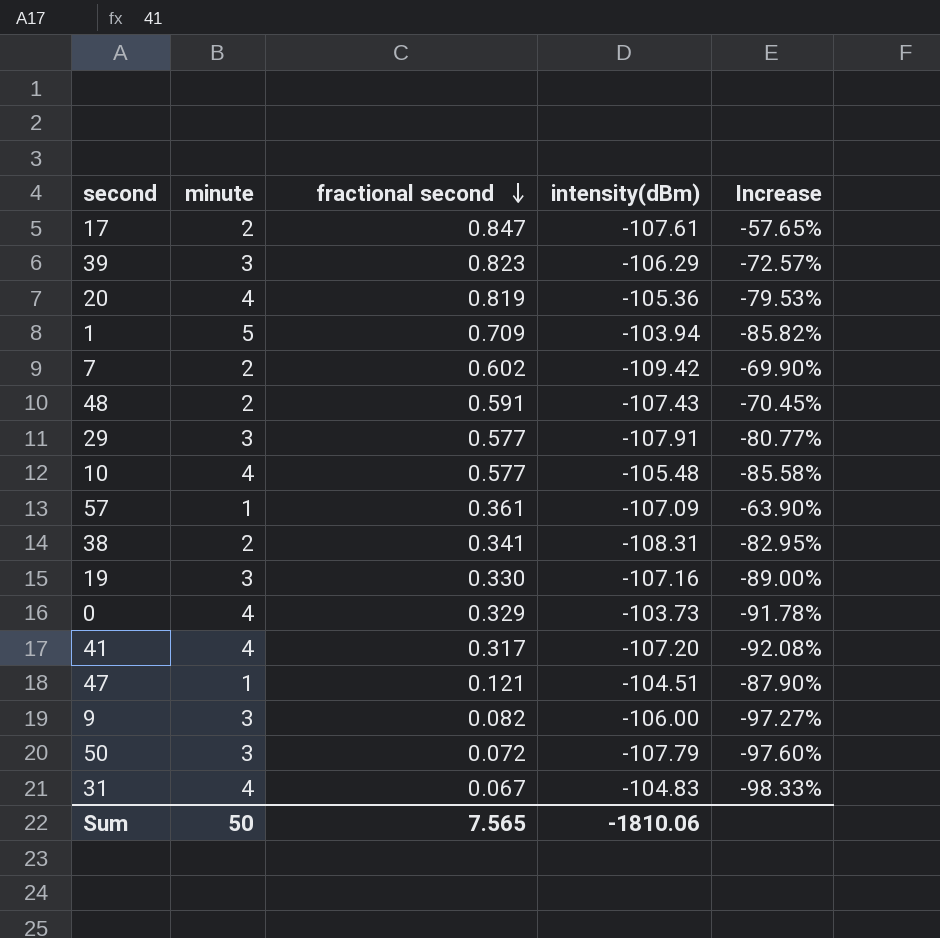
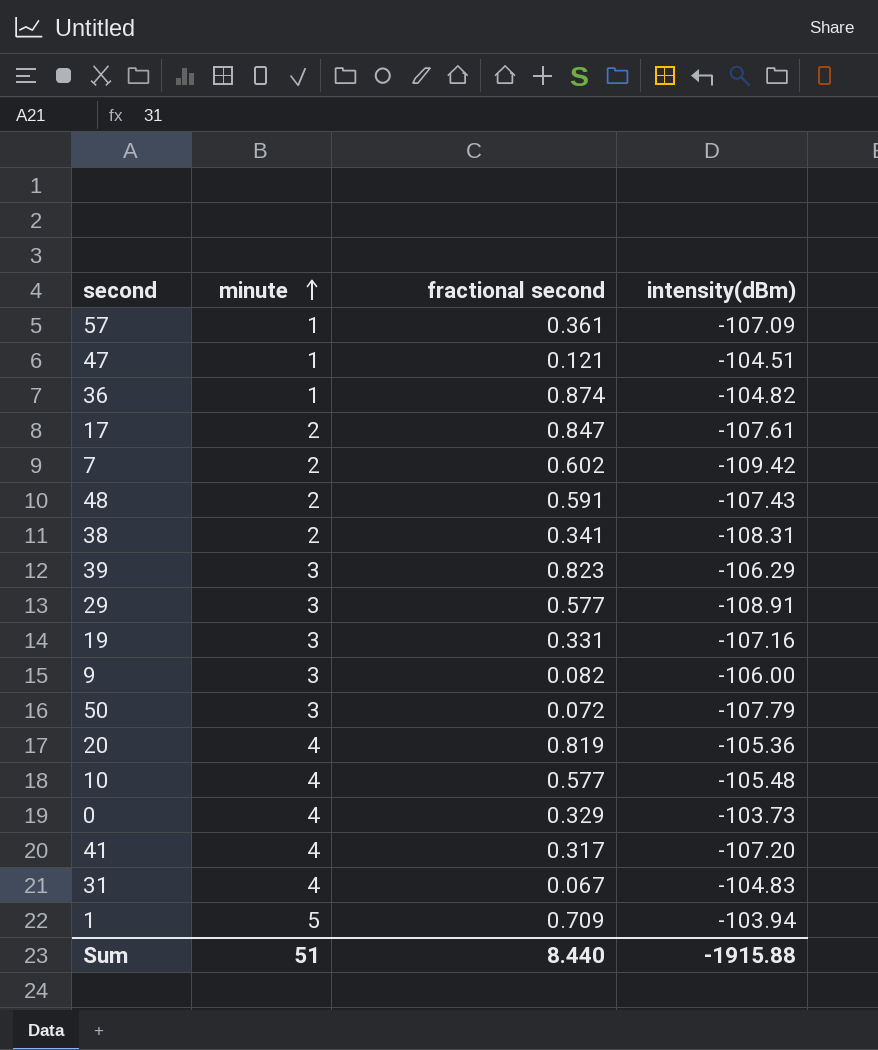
row order: fractional second descending -> minute ascending
column Increase | formula: ([fractional second] - [minute]) / [minute] -> none
row 36: none -> 1 | 0.874 | -104.82
29 | intensity(dBm): -107.91 -> -108.91
19 | fractional second: 0.330 -> 0.331
Sum | minute: 50 -> 51
Sum | fractional second: 7.565 -> 8.440
Sum | intensity(dBm): -1810.06 -> -1915.88

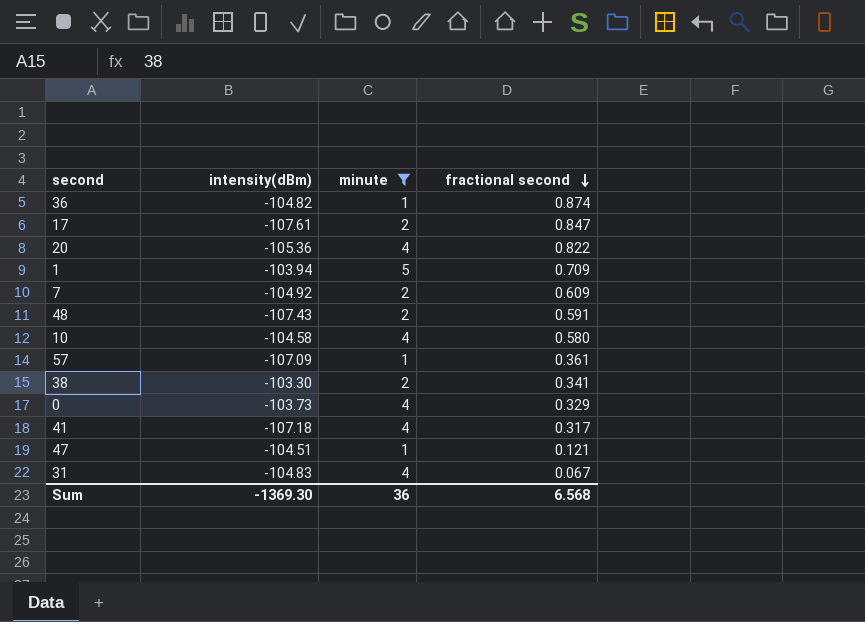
filter: none -> minute != 3
row order: minute ascending -> fractional second descending
column intensity(dBm) | position: 4 -> 2
20 | fractional second: 0.819 -> 0.822
7 | intensity(dBm): -109.42 -> -104.92
7 | fractional second: 0.602 -> 0.609
10 | intensity(dBm): -105.48 -> -104.58
10 | fractional second: 0.577 -> 0.580
38 | intensity(dBm): -108.31 -> -103.30
41 | intensity(dBm): -107.20 -> -107.18
Sum | intensity(dBm): -1915.88 -> -1369.30
Sum | minute: 51 -> 36
Sum | fractional second: 8.440 -> 6.568

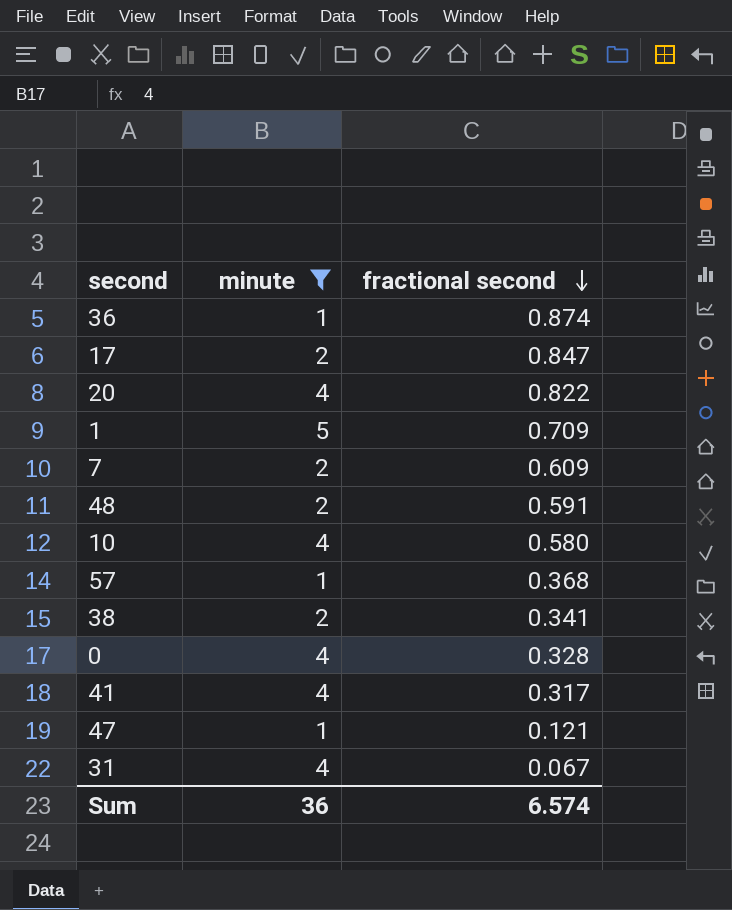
column intensity(dBm) | position: 2 -> none
57 | fractional second: 0.361 -> 0.368
0 | fractional second: 0.329 -> 0.328
Sum | fractional second: 6.568 -> 6.574

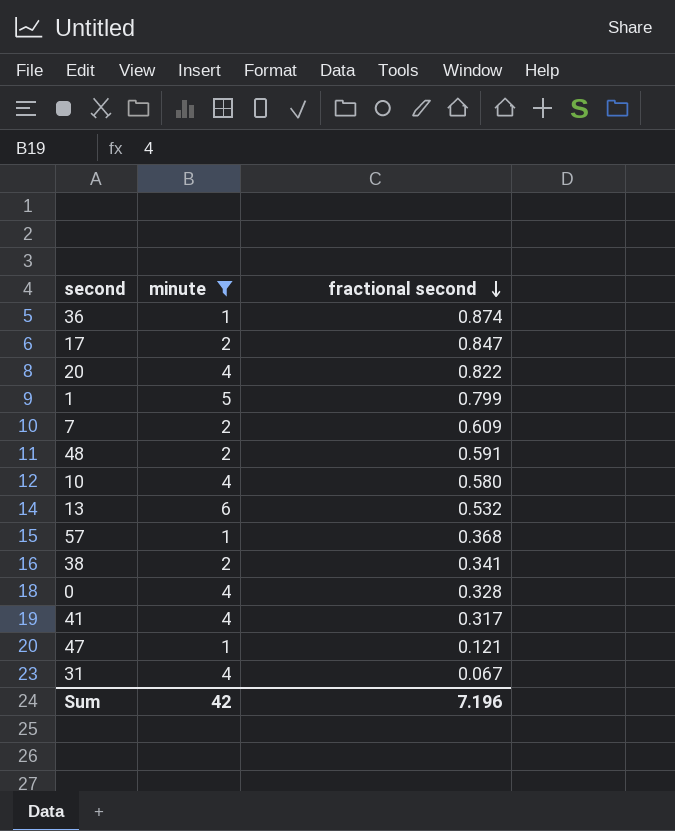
1 | fractional second: 0.709 -> 0.799
row 13: none -> 6 | 0.532
Sum | minute: 36 -> 42
Sum | fractional second: 6.574 -> 7.196

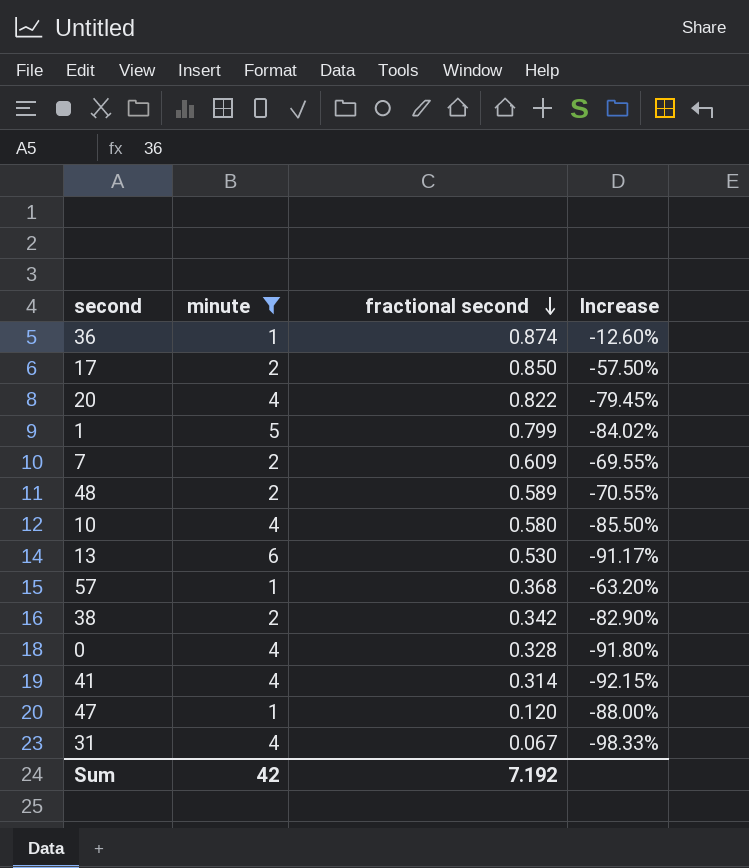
column Increase | formula: none -> ([fractional second] - [minute]) / [minute]
17 | fractional second: 0.847 -> 0.850
48 | fractional second: 0.591 -> 0.589
13 | fractional second: 0.532 -> 0.530
38 | fractional second: 0.341 -> 0.342
41 | fractional second: 0.317 -> 0.314
47 | fractional second: 0.121 -> 0.120
Sum | fractional second: 7.196 -> 7.192

